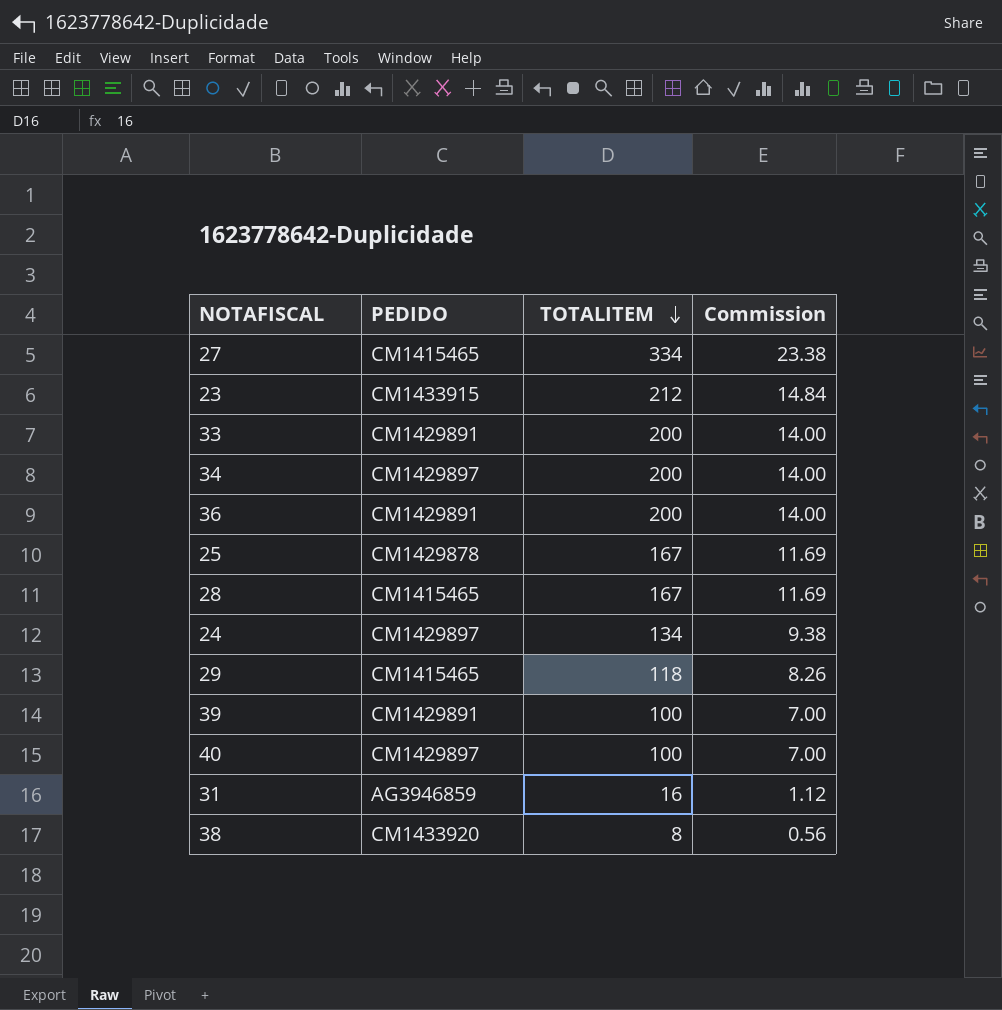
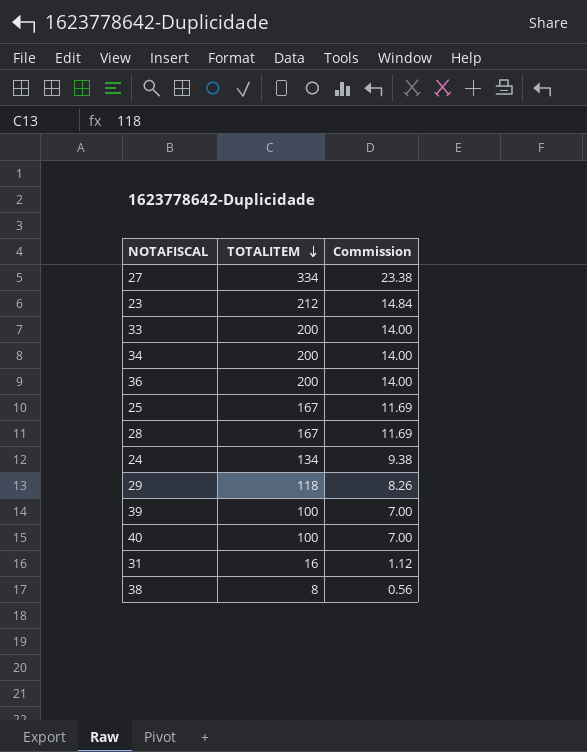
column PEDIDO | position: 2 -> none

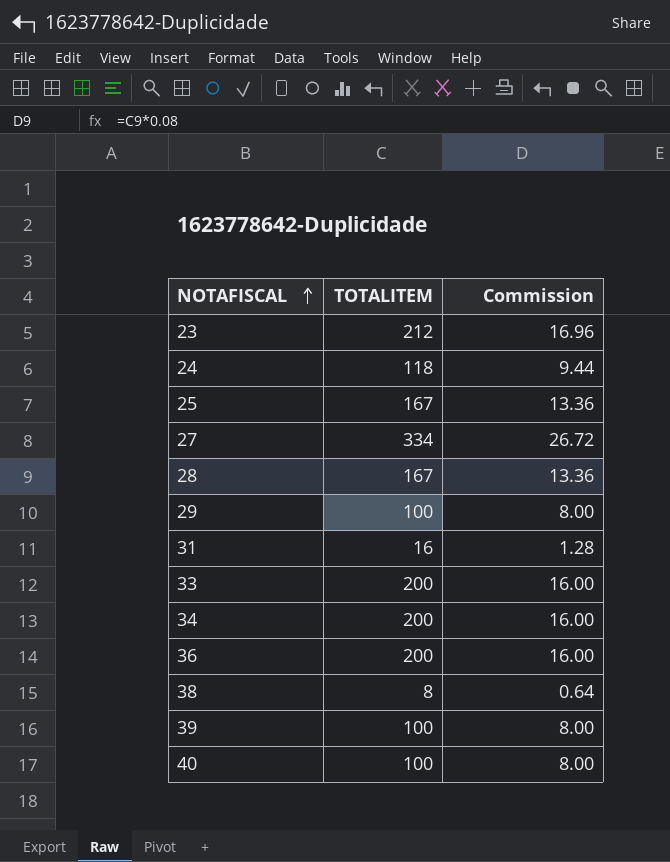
row order: TOTALITEM descending -> NOTAFISCAL ascending
column Commission | formula: [TOTALITEM] * 0.07 -> [TOTALITEM] * 0.08
24 | TOTALITEM: 134 -> 118
29 | TOTALITEM: 118 -> 100

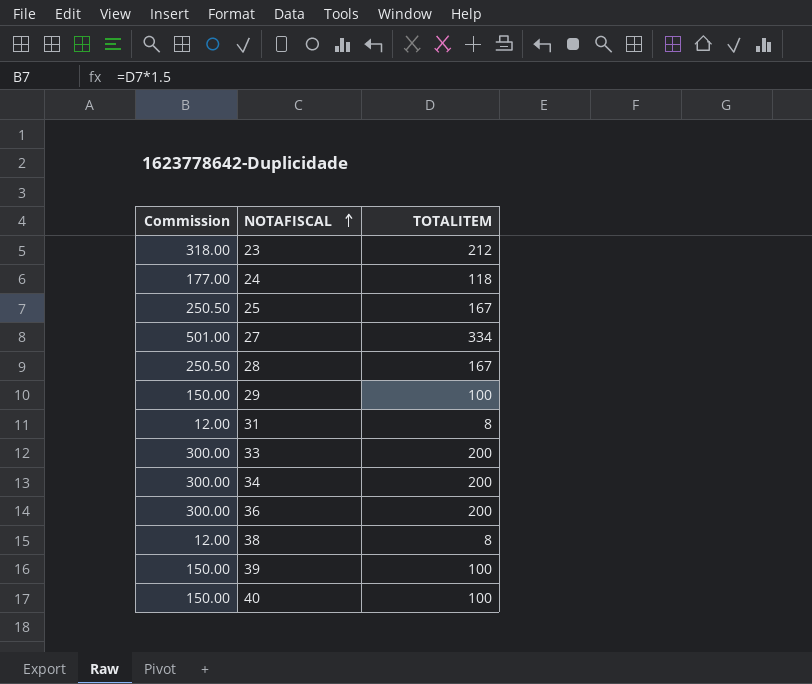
column Commission | formula: [TOTALITEM] * 0.08 -> [TOTALITEM] * 1.5
column Commission | position: 3 -> 1
31 | TOTALITEM: 16 -> 8

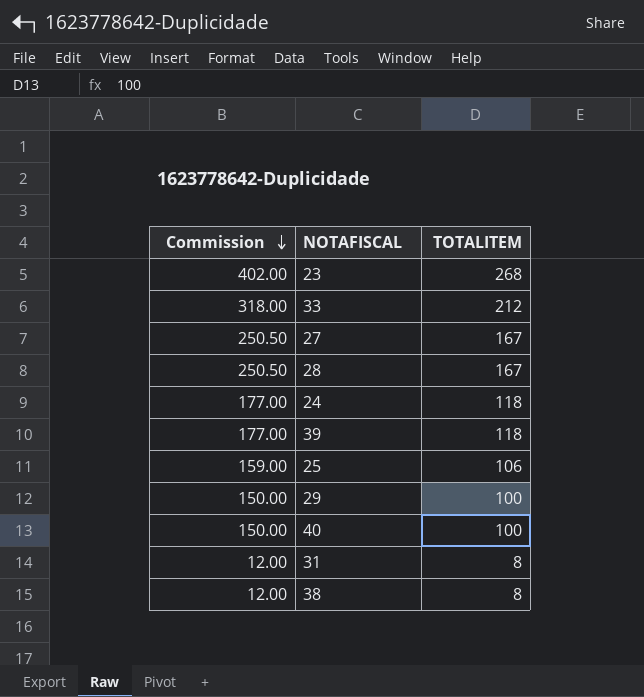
row order: NOTAFISCAL ascending -> Commission descending
row 34: 300.00 | 200 -> none
row 36: 300.00 | 200 -> none
23 | Commission: 318.00 -> 402.00
23 | TOTALITEM: 212 -> 268
33 | Commission: 300.00 -> 318.00
33 | TOTALITEM: 200 -> 212
27 | Commission: 501.00 -> 250.50
27 | TOTALITEM: 334 -> 167
39 | Commission: 150.00 -> 177.00
39 | TOTALITEM: 100 -> 118
25 | Commission: 250.50 -> 159.00
25 | TOTALITEM: 167 -> 106

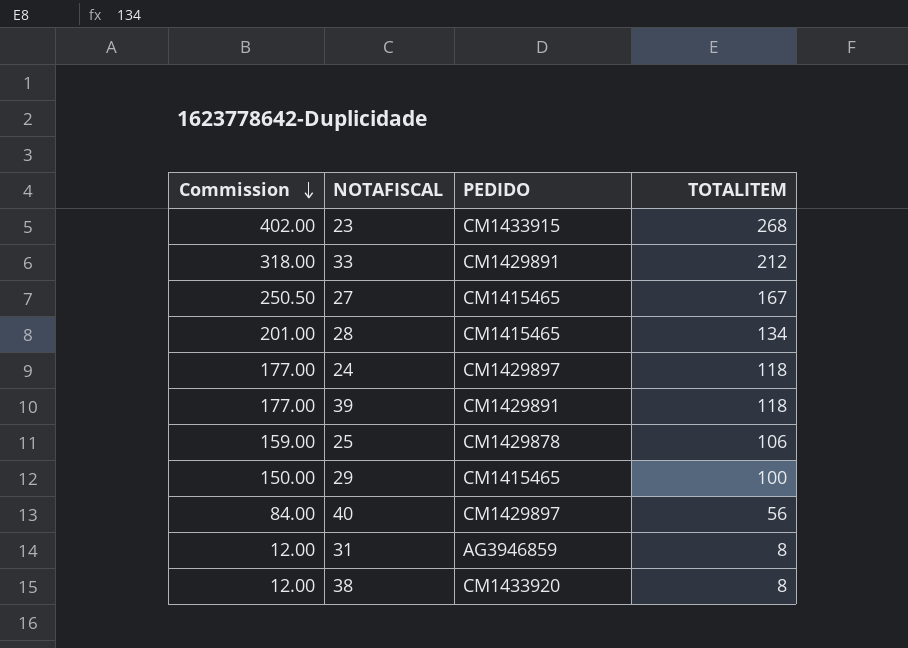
column PEDIDO | position: none -> 3
28 | Commission: 250.50 -> 201.00
28 | TOTALITEM: 167 -> 134
40 | Commission: 150.00 -> 84.00
40 | TOTALITEM: 100 -> 56

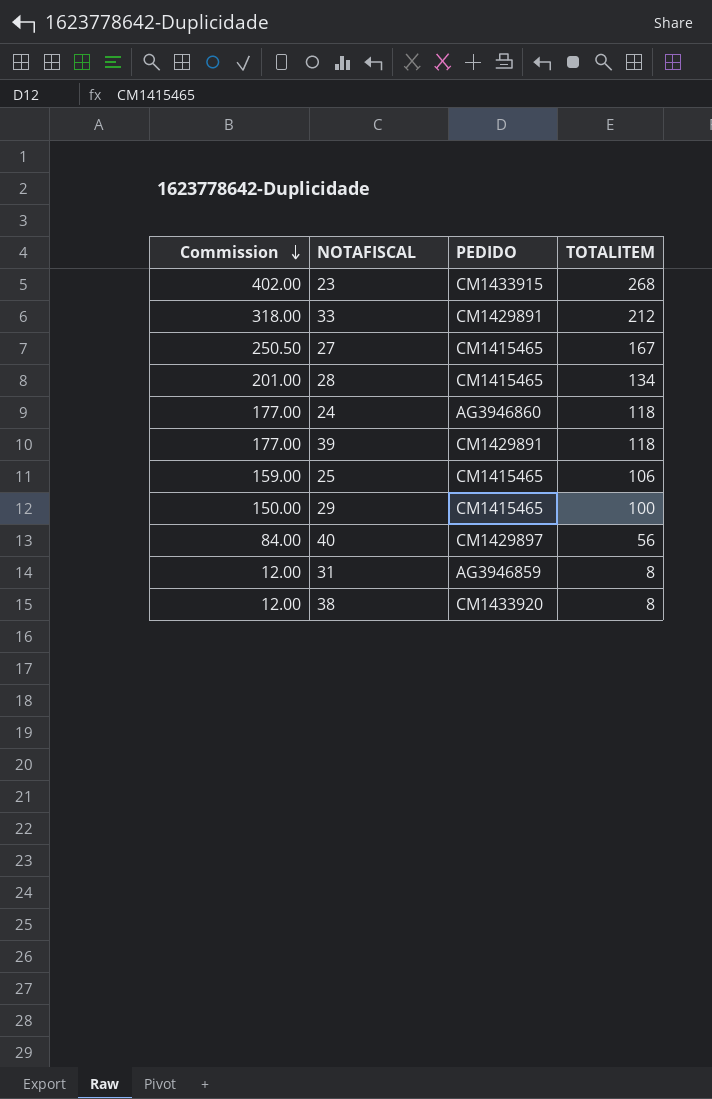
24 | PEDIDO: CM1429897 -> AG3946860
25 | PEDIDO: CM1429878 -> CM1415465

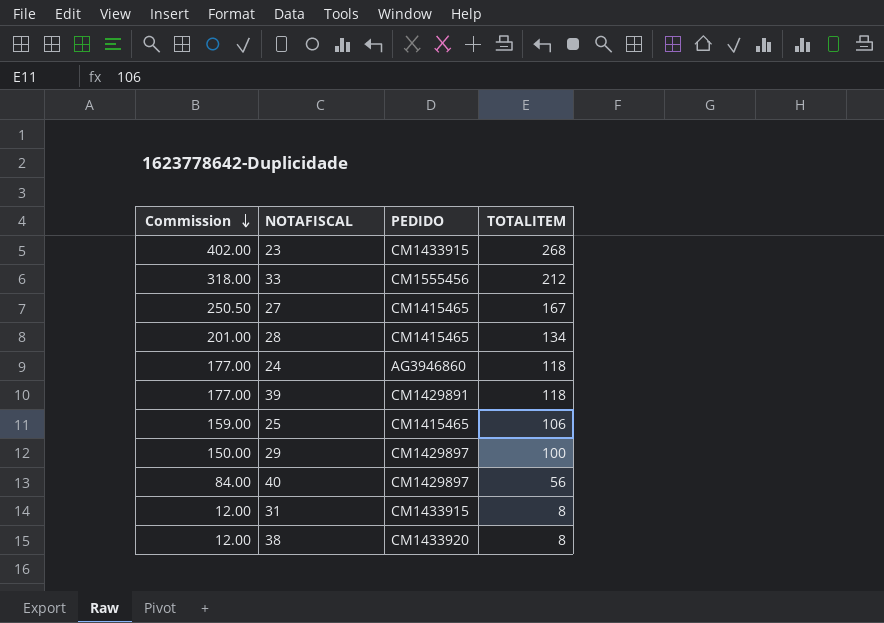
33 | PEDIDO: CM1429891 -> CM1555456
29 | PEDIDO: CM1415465 -> CM1429897
31 | PEDIDO: AG3946859 -> CM1433915

